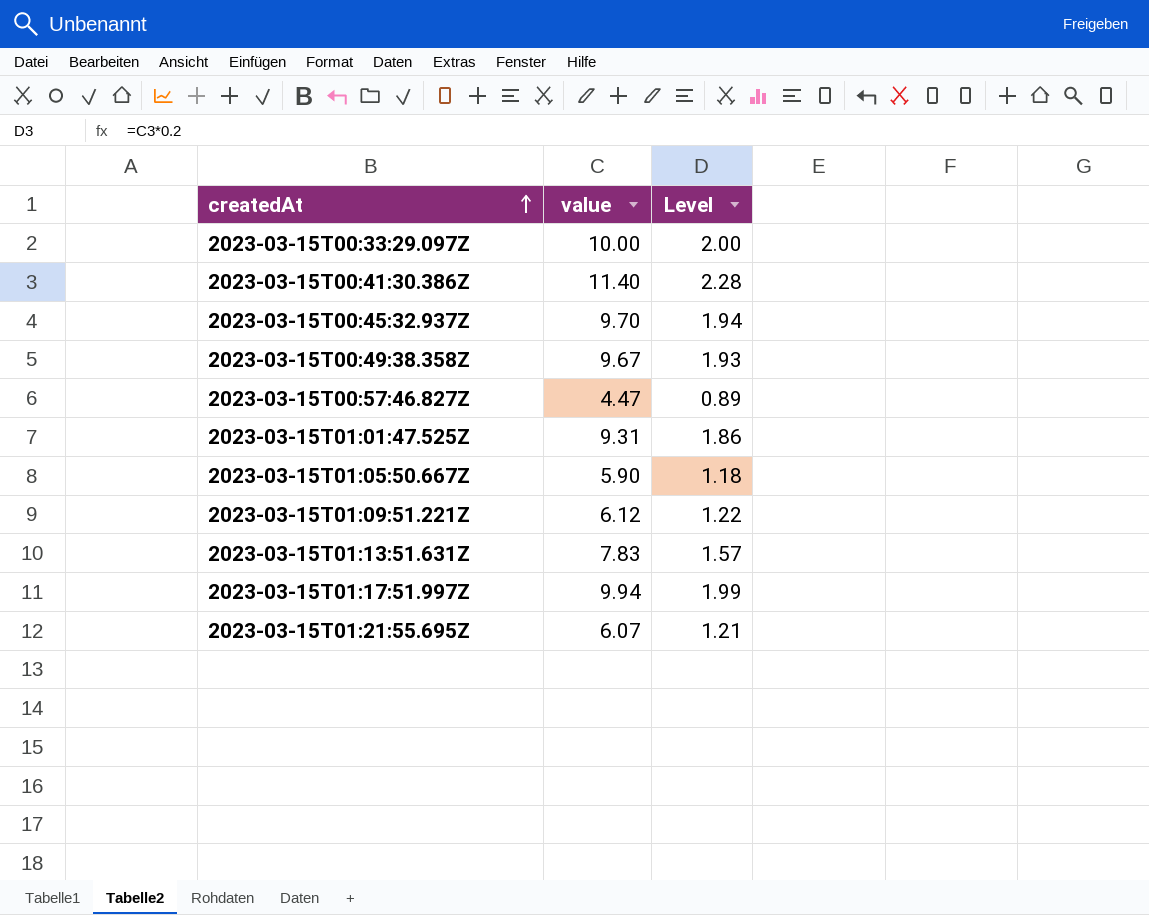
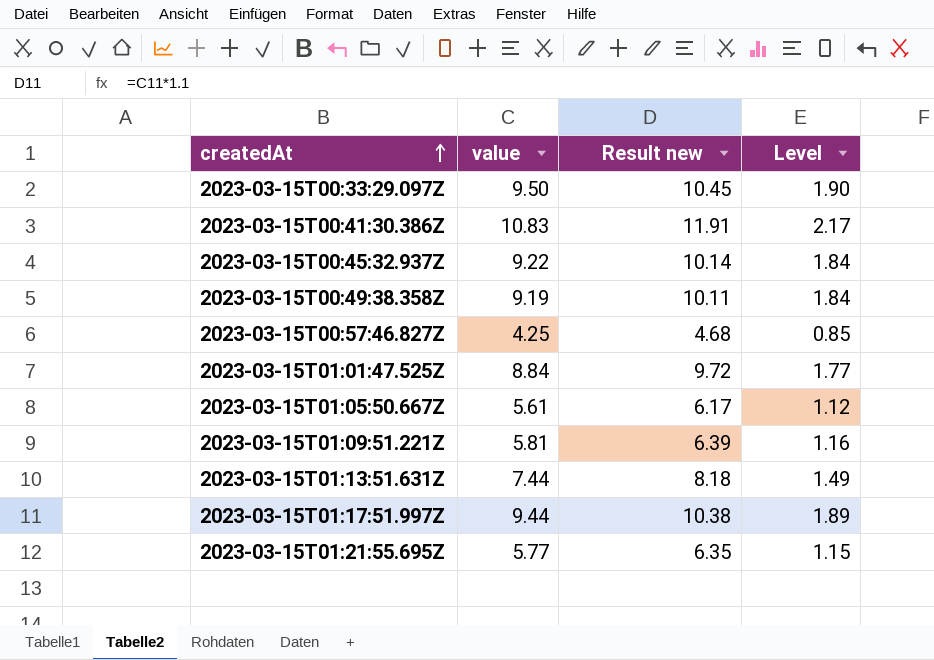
column Result new | formula: none -> [value] * 1.1
2023-03-15T00:33:29.097Z | value: 10.00 -> 9.50
2023-03-15T00:33:29.097Z | Level: 2.00 -> 1.90
2023-03-15T00:41:30.386Z | value: 11.40 -> 10.83
2023-03-15T00:41:30.386Z | Level: 2.28 -> 2.17
2023-03-15T00:45:32.937Z | value: 9.70 -> 9.22
2023-03-15T00:45:32.937Z | Level: 1.94 -> 1.84
2023-03-15T00:49:38.358Z | value: 9.67 -> 9.19
2023-03-15T00:49:38.358Z | Level: 1.93 -> 1.84
2023-03-15T00:57:46.827Z | value: 4.47 -> 4.25
2023-03-15T00:57:46.827Z | Level: 0.89 -> 0.85
2023-03-15T01:01:47.525Z | value: 9.31 -> 8.84
2023-03-15T01:01:47.525Z | Level: 1.86 -> 1.77
2023-03-15T01:05:50.667Z | value: 5.90 -> 5.61
2023-03-15T01:05:50.667Z | Level: 1.18 -> 1.12
2023-03-15T01:09:51.221Z | value: 6.12 -> 5.81
2023-03-15T01:09:51.221Z | Level: 1.22 -> 1.16
2023-03-15T01:13:51.631Z | value: 7.83 -> 7.44
2023-03-15T01:13:51.631Z | Level: 1.57 -> 1.49
2023-03-15T01:17:51.997Z | value: 9.94 -> 9.44
2023-03-15T01:17:51.997Z | Level: 1.99 -> 1.89
2023-03-15T01:21:55.695Z | value: 6.07 -> 5.77
2023-03-15T01:21:55.695Z | Level: 1.21 -> 1.15

